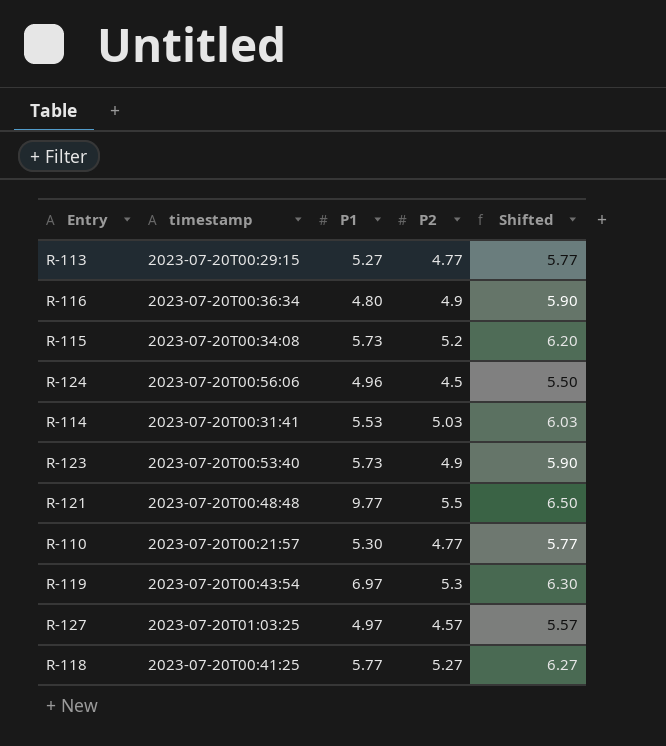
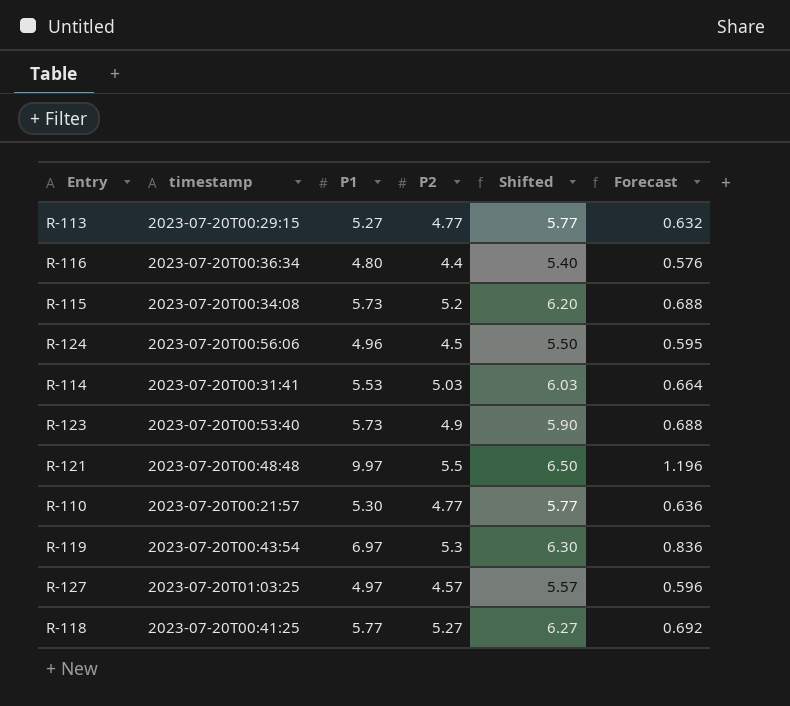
column Forecast | formula: none -> [P1] * 0.12
R-116 | P2: 4.9 -> 4.4
R-116 | Shifted: 5.90 -> 5.40
R-121 | P1: 9.77 -> 9.97

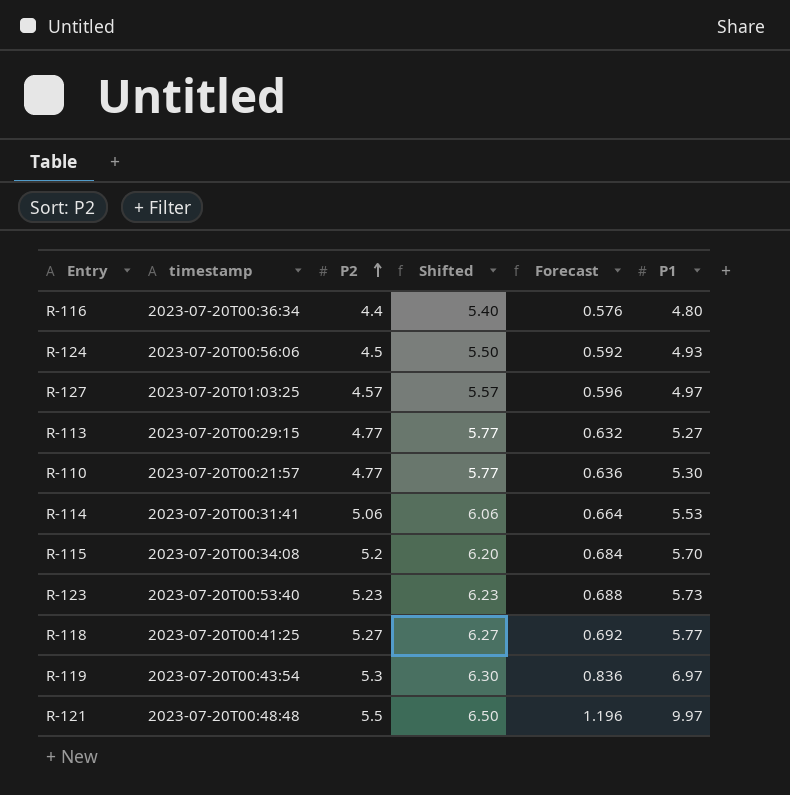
row order: none -> P2 ascending
column P1 | position: 3 -> 6
R-124 | Forecast: 0.595 -> 0.592
R-124 | P1: 4.96 -> 4.93
R-114 | P2: 5.03 -> 5.06
R-114 | Shifted: 6.03 -> 6.06
R-115 | Forecast: 0.688 -> 0.684
R-115 | P1: 5.73 -> 5.70
R-123 | P2: 4.9 -> 5.23
R-123 | Shifted: 5.90 -> 6.23

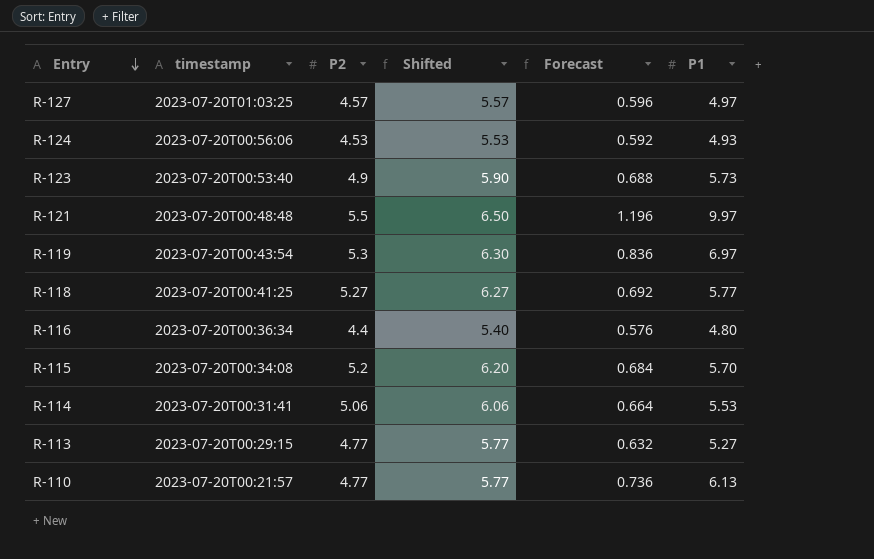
row order: P2 ascending -> Entry descending
R-124 | P2: 4.5 -> 4.53
R-124 | Shifted: 5.50 -> 5.53
R-123 | P2: 5.23 -> 4.9
R-123 | Shifted: 6.23 -> 5.90
R-110 | Forecast: 0.636 -> 0.736
R-110 | P1: 5.30 -> 6.13

